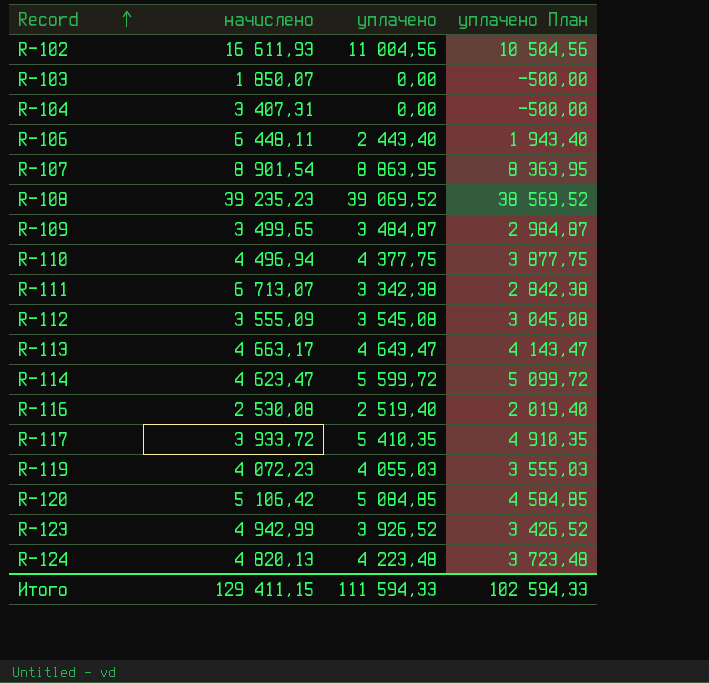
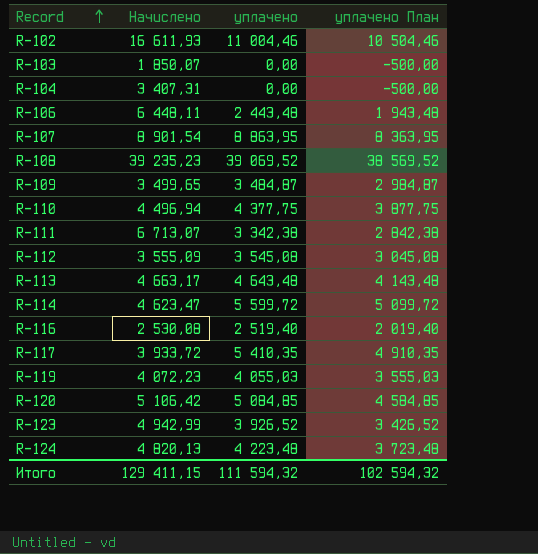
column name: начислено -> Начислено
R-102 | уплачено: 11 004,56 -> 11 004,46
R-102 | уплачено План: 10 504,56 -> 10 504,46
R-106 | уплачено: 2 443,40 -> 2 443,48
R-106 | уплачено План: 1 943,40 -> 1 943,48
R-113 | уплачено: 4 643,47 -> 4 643,48
R-113 | уплачено План: 4 143,47 -> 4 143,48
Итого | уплачено: 111 594,33 -> 111 594,32
Итого | уплачено План: 102 594,33 -> 102 594,32

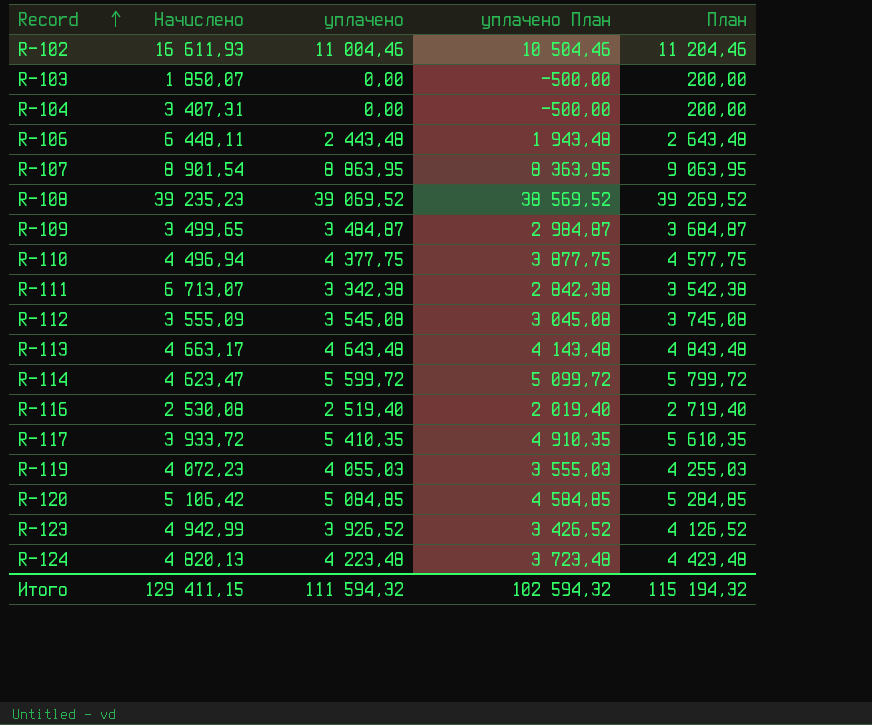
column План | formula: none -> [уплачено] + 200

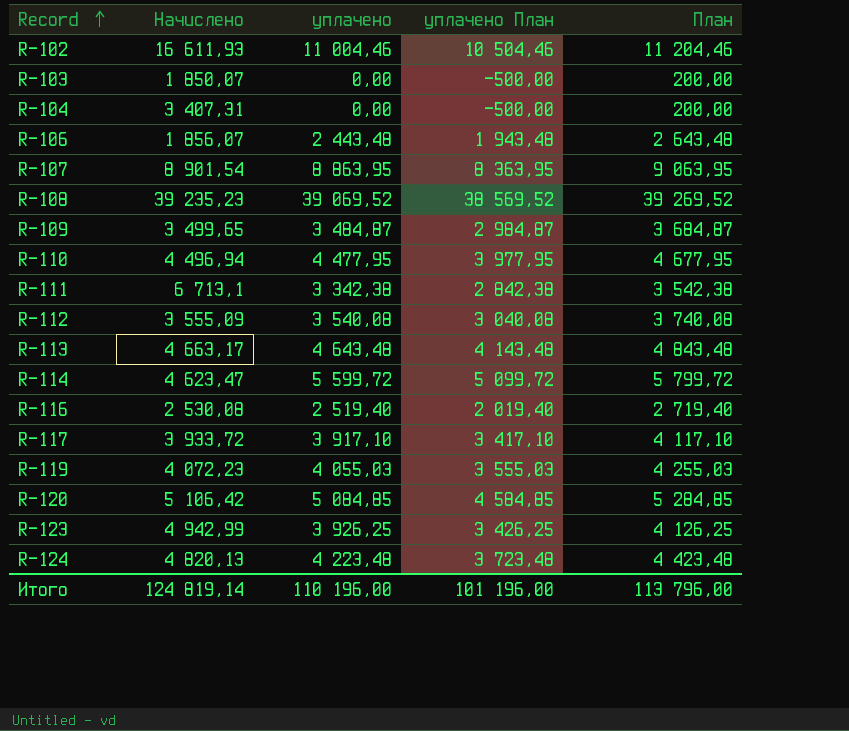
R-106 | Начислено: 6 448,11 -> 1 856,07
R-110 | уплачено: 4 377,75 -> 4 477,95
R-110 | уплачено План: 3 877,75 -> 3 977,95
R-110 | План: 4 577,75 -> 4 677,95
R-111 | Начислено: 6 713,07 -> 6 713,1
R-112 | уплачено: 3 545,08 -> 3 540,08
R-112 | уплачено План: 3 045,08 -> 3 040,08
R-112 | План: 3 745,08 -> 3 740,08
R-117 | уплачено: 5 410,35 -> 3 917,10
R-117 | уплачено План: 4 910,35 -> 3 417,10
R-117 | План: 5 610,35 -> 4 117,10
R-123 | уплачено: 3 926,52 -> 3 926,25
R-123 | уплачено План: 3 426,52 -> 3 426,25
R-123 | План: 4 126,52 -> 4 126,25
Итого | Начислено: 129 411,15 -> 124 819,14
Итого | уплачено: 111 594,32 -> 110 196,00
Итого | уплачено План: 102 594,32 -> 101 196,00
Итого | План: 115 194,32 -> 113 796,00

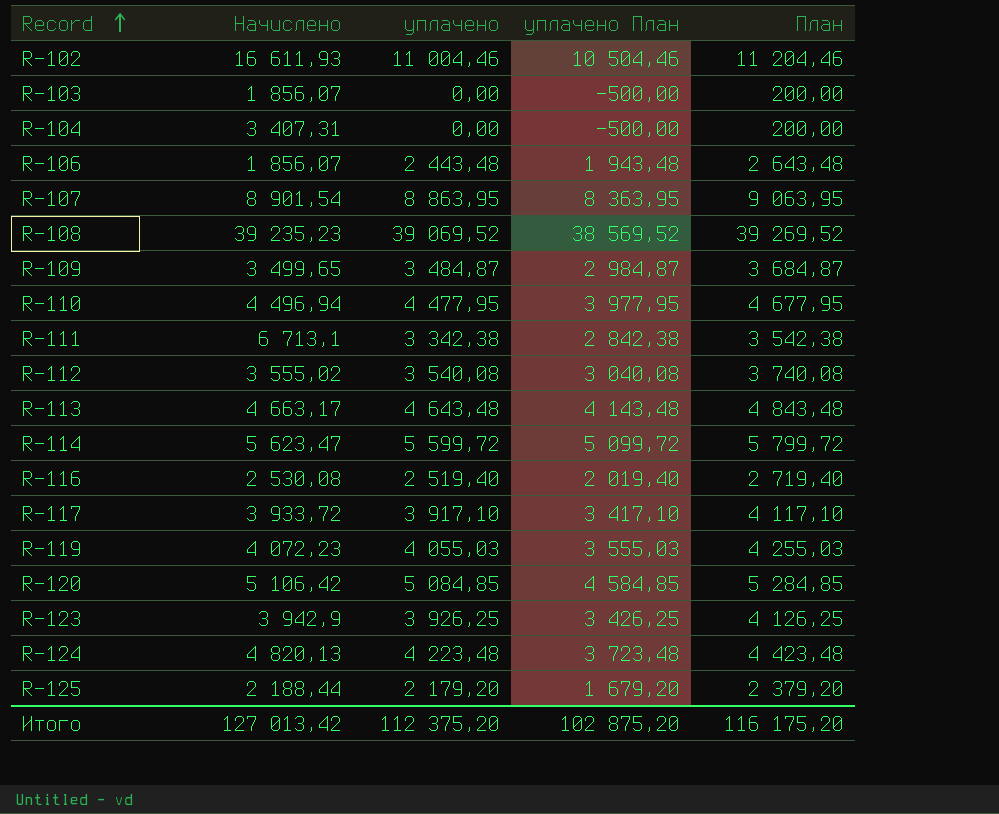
R-103 | Начислено: 1 850,07 -> 1 856,07
R-112 | Начислено: 3 555,09 -> 3 555,02
R-114 | Начислено: 4 623,47 -> 5 623,47
R-123 | Начислено: 4 942,99 -> 3 942,9
row R-125: none -> 2 188,44 | 2 179,20 | 1 679,20 | 2 379,20
Итого | Начислено: 124 819,14 -> 127 013,42
Итого | уплачено: 110 196,00 -> 112 375,20
Итого | уплачено План: 101 196,00 -> 102 875,20
Итого | План: 113 796,00 -> 116 175,20

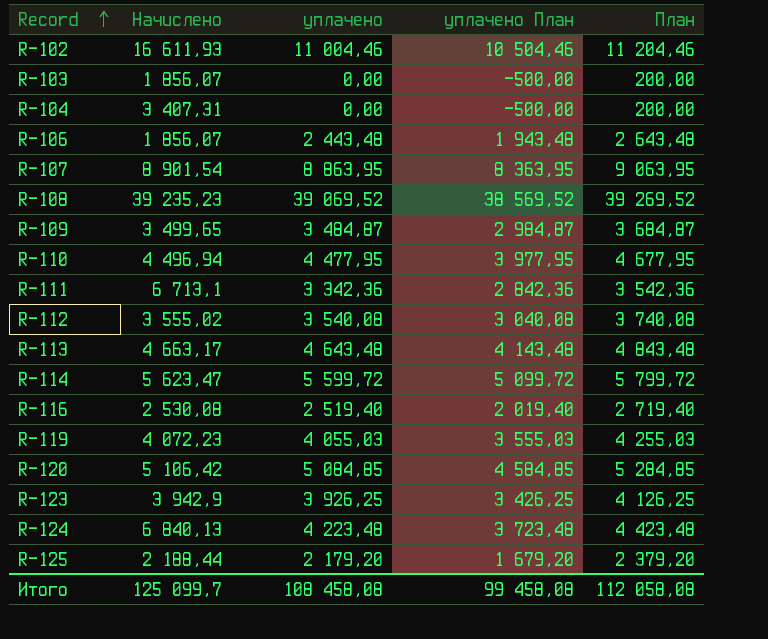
row R-117: 3 933,72 | 3 917,10 | 3 417,10 | 4 117,10 -> none
R-111 | уплачено: 3 342,38 -> 3 342,36
R-111 | уплачено План: 2 842,38 -> 2 842,36
R-111 | План: 3 542,38 -> 3 542,36
R-124 | Начислено: 4 820,13 -> 6 840,13
Итого | Начислено: 127 013,42 -> 125 099,7
Итого | уплачено: 112 375,20 -> 108 458,08
Итого | уплачено План: 102 875,20 -> 99 458,08
Итого | План: 116 175,20 -> 112 058,08

